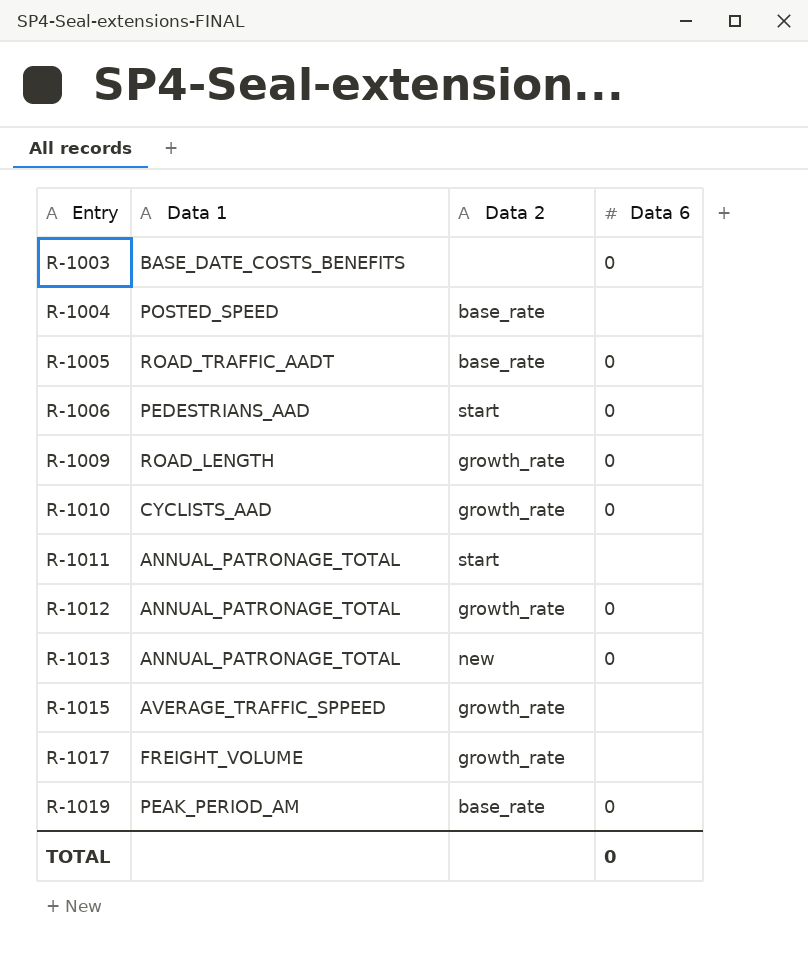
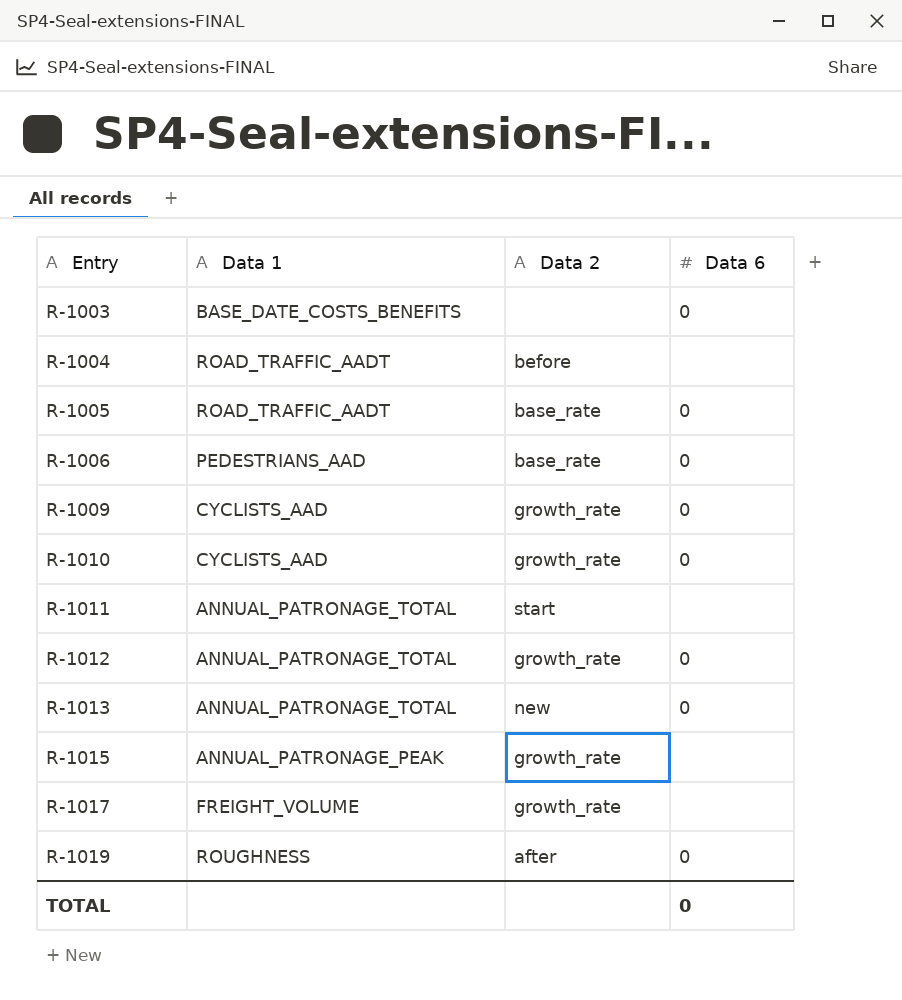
R-1004 | Data 1: POSTED_SPEED -> ROAD_TRAFFIC_AADT
R-1004 | Data 2: base_rate -> before
R-1006 | Data 2: start -> base_rate
R-1009 | Data 1: ROAD_LENGTH -> CYCLISTS_AAD
R-1015 | Data 1: AVERAGE_TRAFFIC_SPPEED -> ANNUAL_PATRONAGE_PEAK
R-1019 | Data 1: PEAK_PERIOD_AM -> ROUGHNESS
R-1019 | Data 2: base_rate -> after

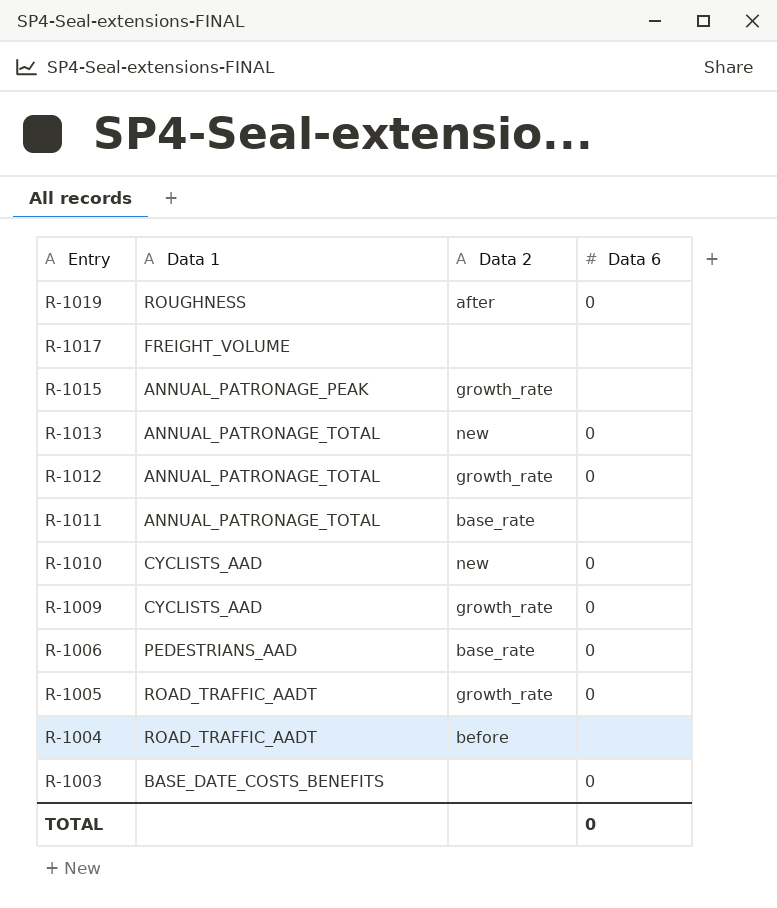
row order: Entry ascending -> Entry descending
R-1017 | Data 2: growth_rate -> none
R-1011 | Data 2: start -> base_rate
R-1010 | Data 2: growth_rate -> new
R-1005 | Data 2: base_rate -> growth_rate

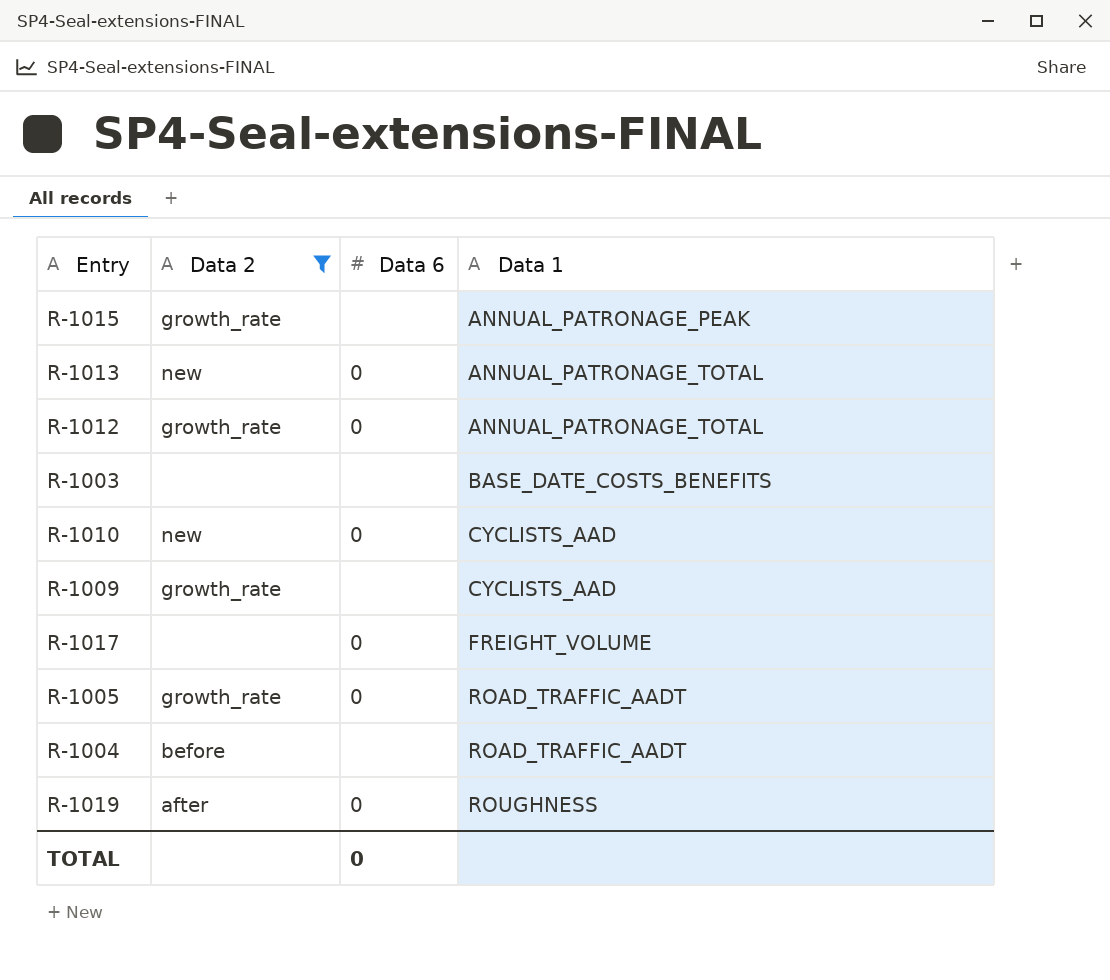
filter: none -> Data 2 != base_rate
row order: Entry descending -> Data 1 ascending
column Data 1 | position: 2 -> 4
R-1003 | Data 6: 0 -> none
R-1009 | Data 6: 0 -> none
R-1017 | Data 6: none -> 0

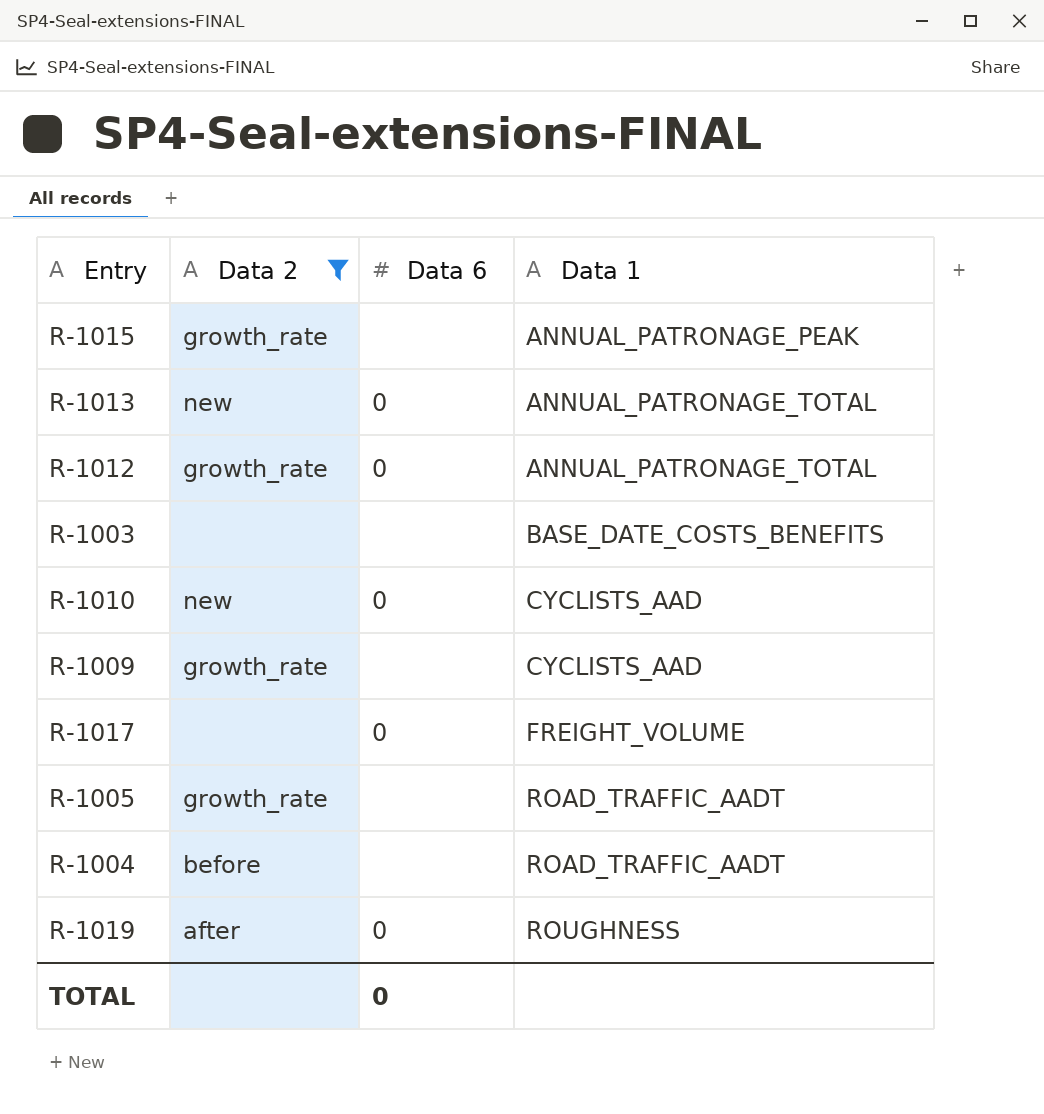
R-1005 | Data 6: 0 -> none

